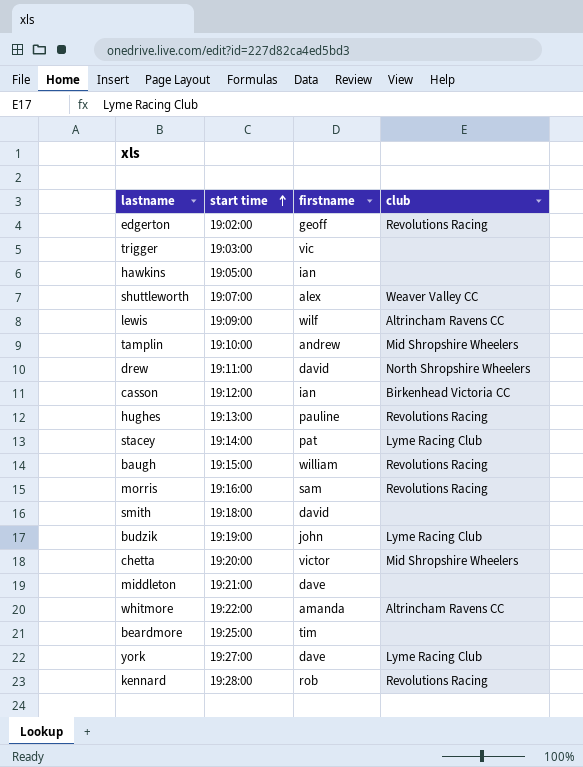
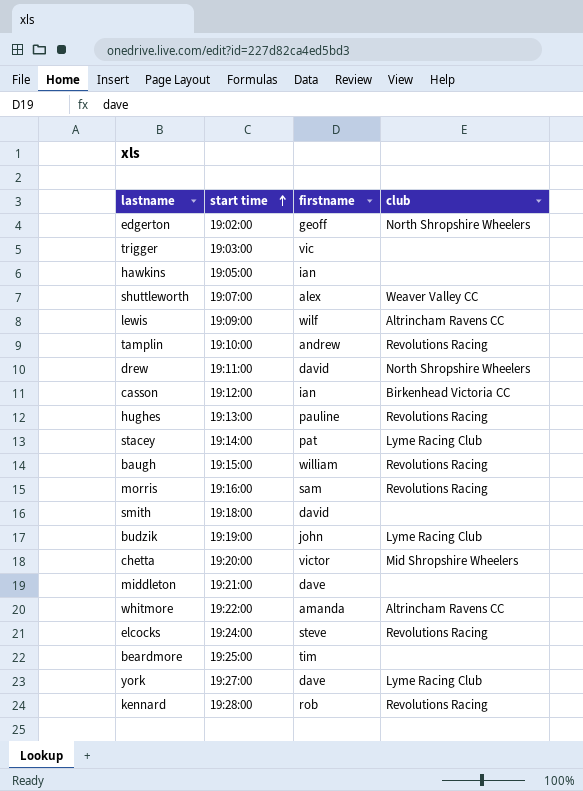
edgerton | club: Revolutions Racing -> North Shropshire Wheelers
tamplin | club: Mid Shropshire Wheelers -> Revolutions Racing
row elcocks: none -> 19:24:00 | steve | Revolutions Racing

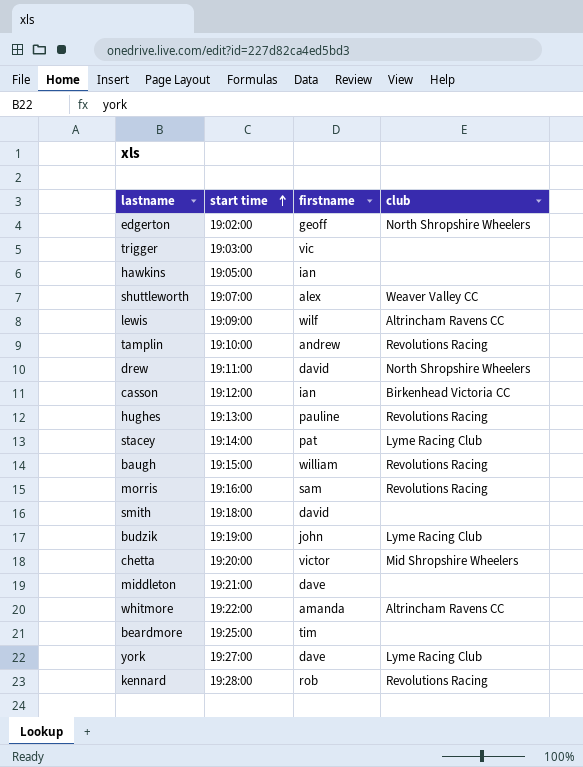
row elcocks: 19:24:00 | steve | Revolutions Racing -> none

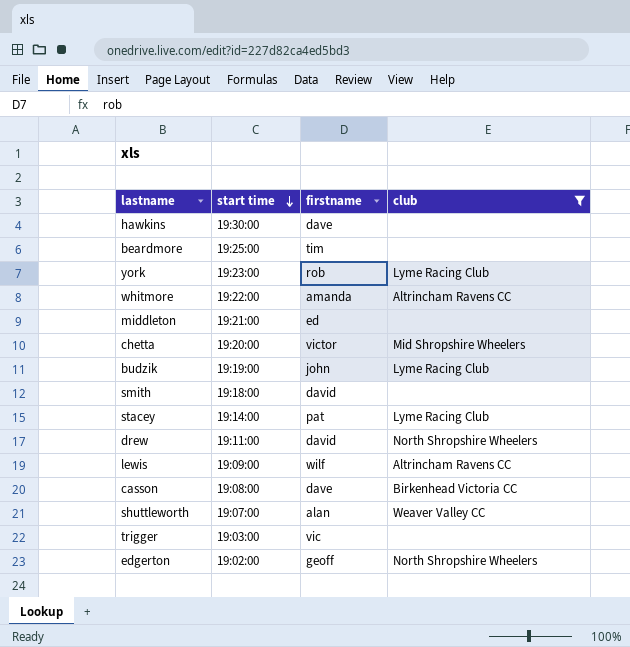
filter: none -> club != Revolutions Racing
row order: start time ascending -> start time descending
hawkins | start time: 19:05:00 -> 19:30:00
hawkins | firstname: ian -> dave
york | start time: 19:27:00 -> 19:23:00
york | firstname: dave -> rob
middleton | firstname: dave -> ed
casson | start time: 19:12:00 -> 19:08:00
casson | firstname: ian -> dave
shuttleworth | firstname: alex -> alan

